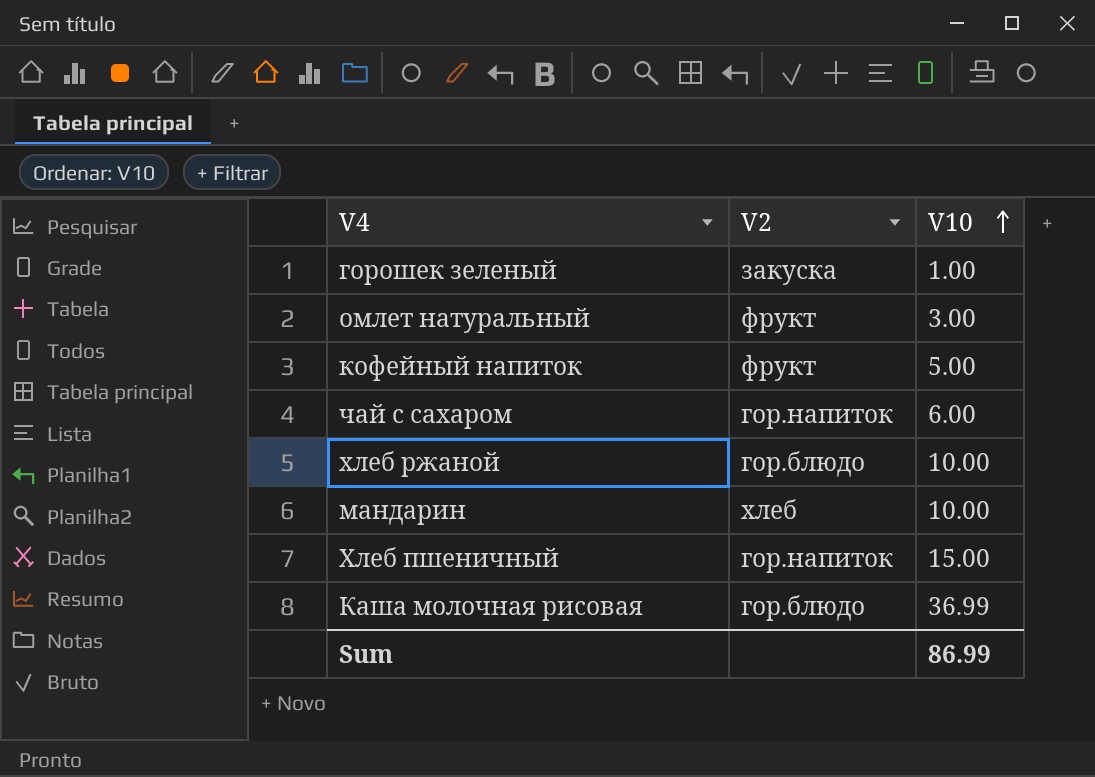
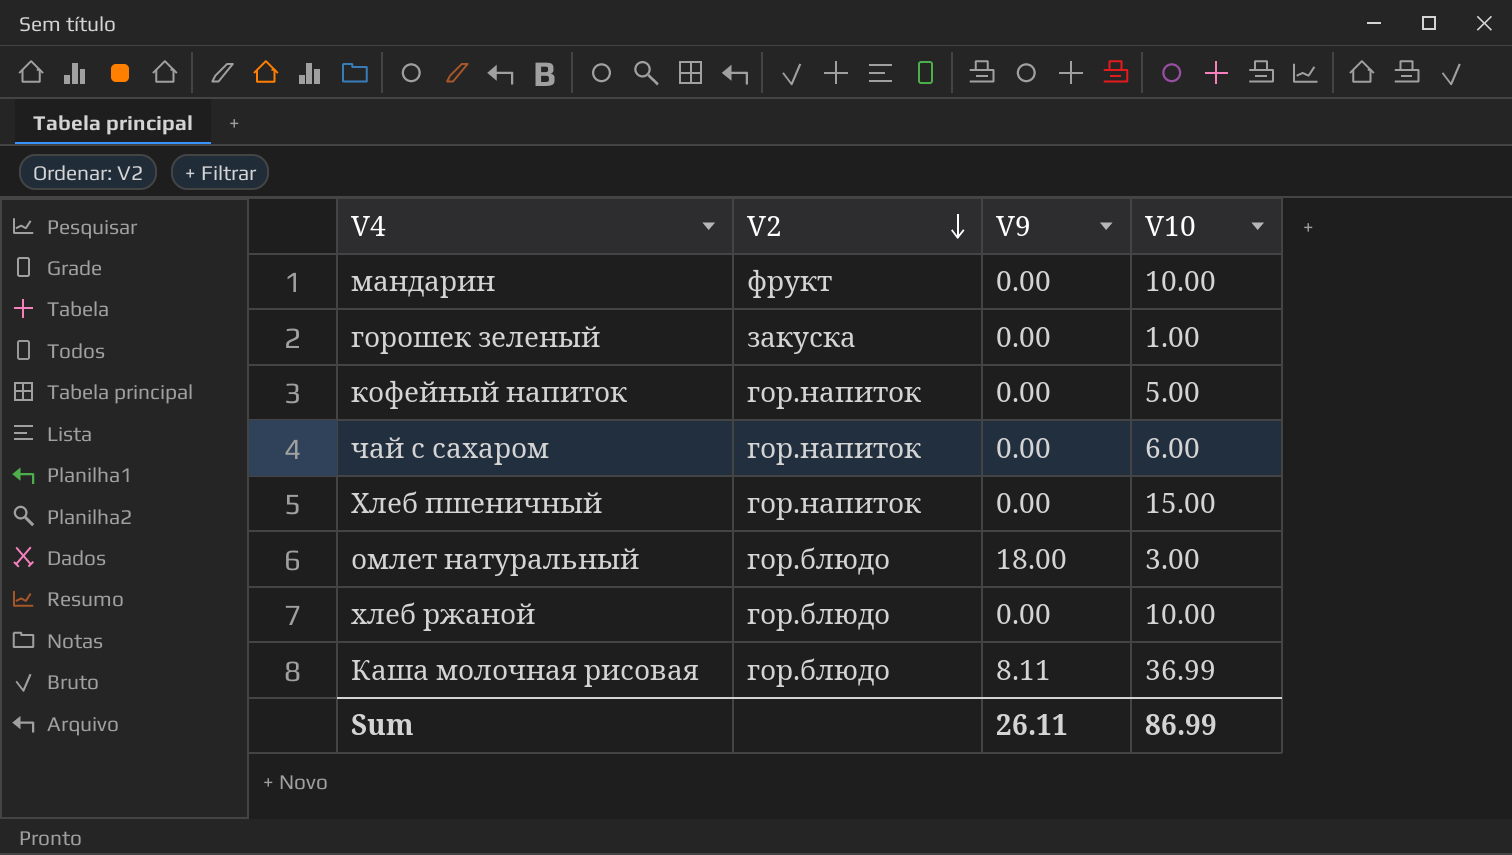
row order: V10 ascending -> V2 descending
column V9 | position: none -> 3
мандарин | V2: хлеб -> фрукт
кофейный напиток | V2: фрукт -> гор.напиток
омлет натуральный | V2: фрукт -> гор.блюдо

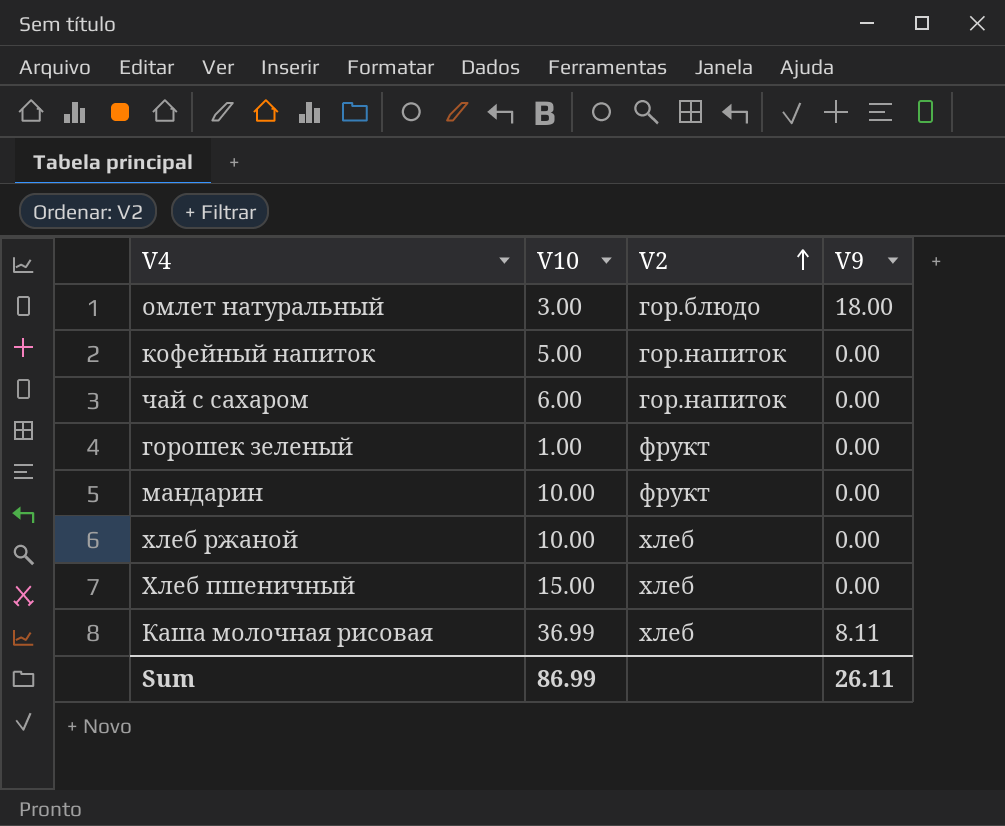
row order: V2 descending -> V2 ascending
column V10 | position: 4 -> 2
горошек зеленый | V2: закуска -> фрукт
хлеб ржаной | V2: гор.блюдо -> хлеб
Хлеб пшеничный | V2: гор.напиток -> хлеб
Каша молочная рисовая | V2: гор.блюдо -> хлеб

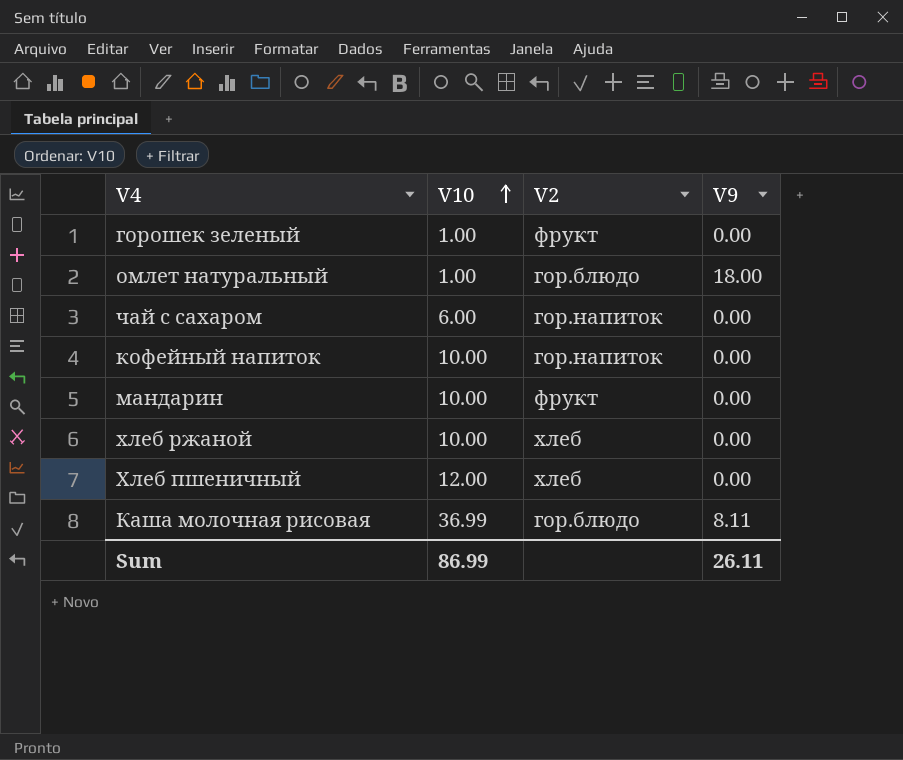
row order: V2 ascending -> V10 ascending
омлет натуральный | V10: 3.00 -> 1.00
кофейный напиток | V10: 5.00 -> 10.00
Хлеб пшеничный | V10: 15.00 -> 12.00
Каша молочная рисовая | V2: хлеб -> гор.блюдо

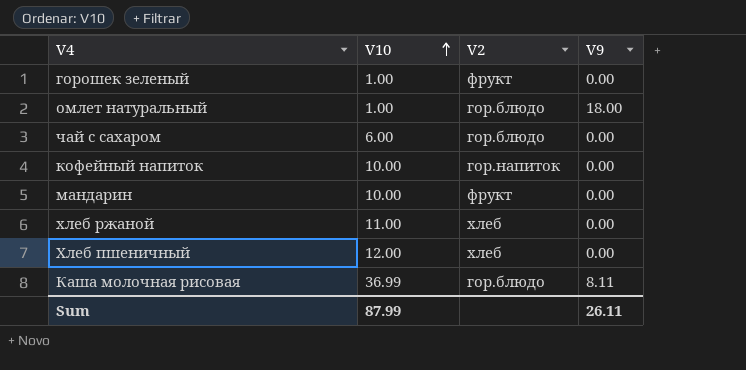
чай с сахаром | V2: гор.напиток -> гор.блюдо
хлеб ржаной | V10: 10.00 -> 11.00
Sum | V10: 86.99 -> 87.99

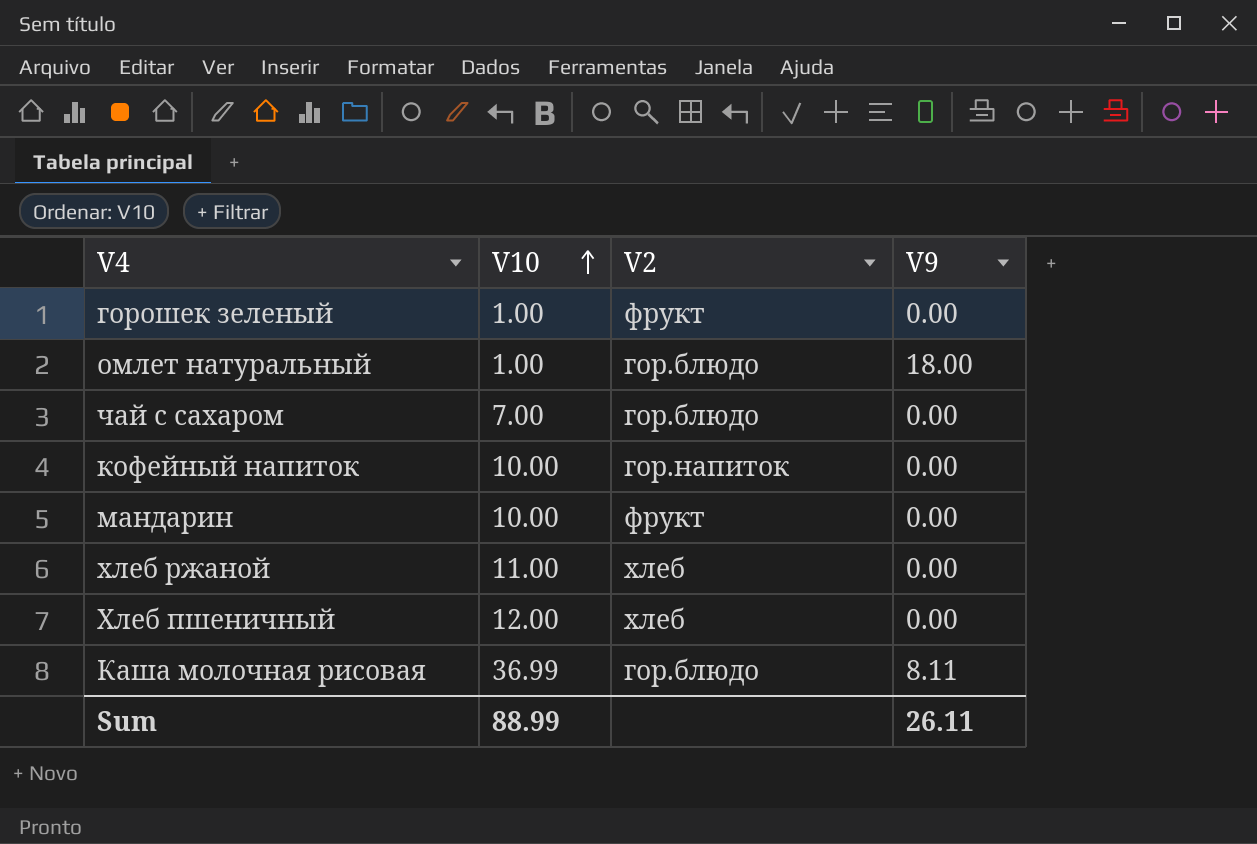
чай с сахаром | V10: 6.00 -> 7.00
Sum | V10: 87.99 -> 88.99

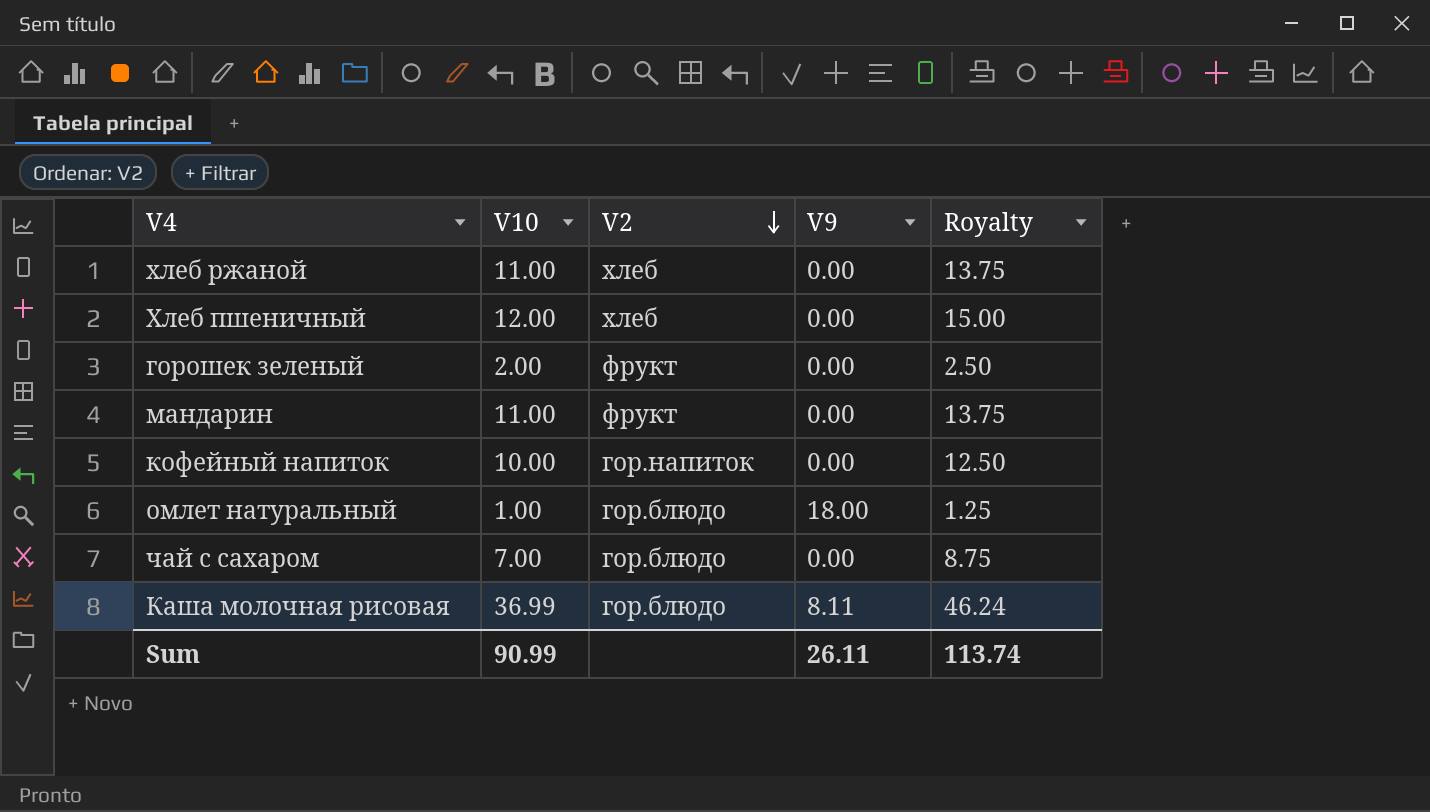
row order: V10 ascending -> V2 descending
column Royalty | formula: none -> [V10] * 1.25
горошек зеленый | V10: 1.00 -> 2.00
мандарин | V10: 10.00 -> 11.00
Sum | V10: 88.99 -> 90.99

